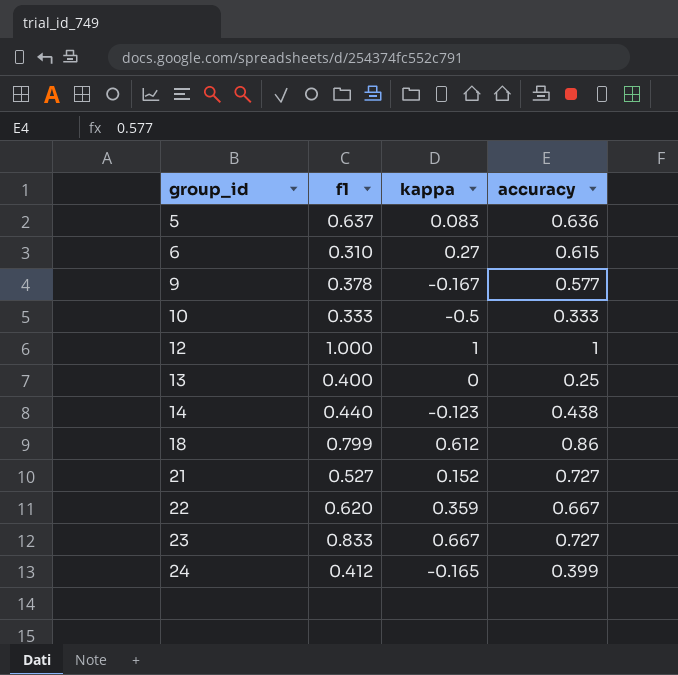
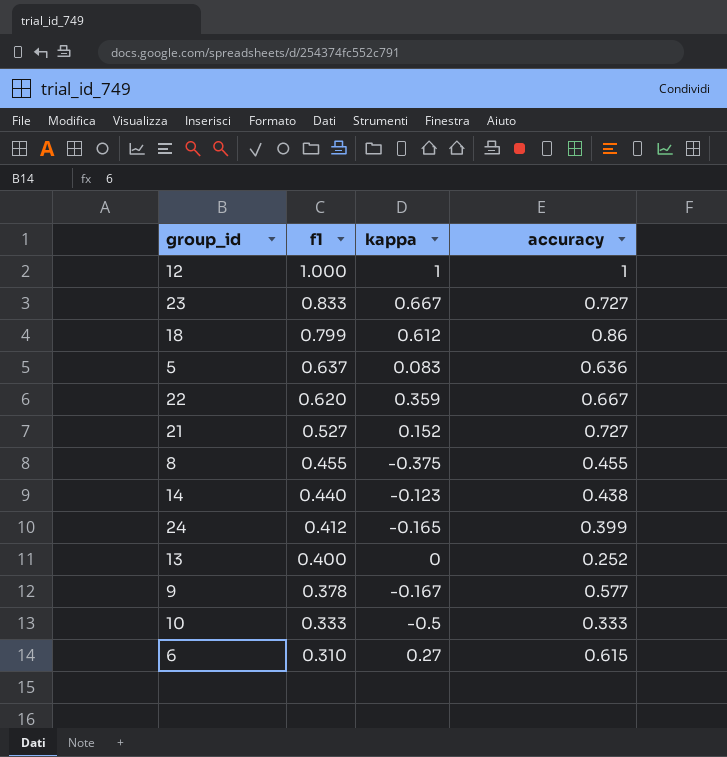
row order: group_id ascending -> f1 descending
row 8: none -> 0.455 | -0.375 | 0.455
13 | accuracy: 0.25 -> 0.252

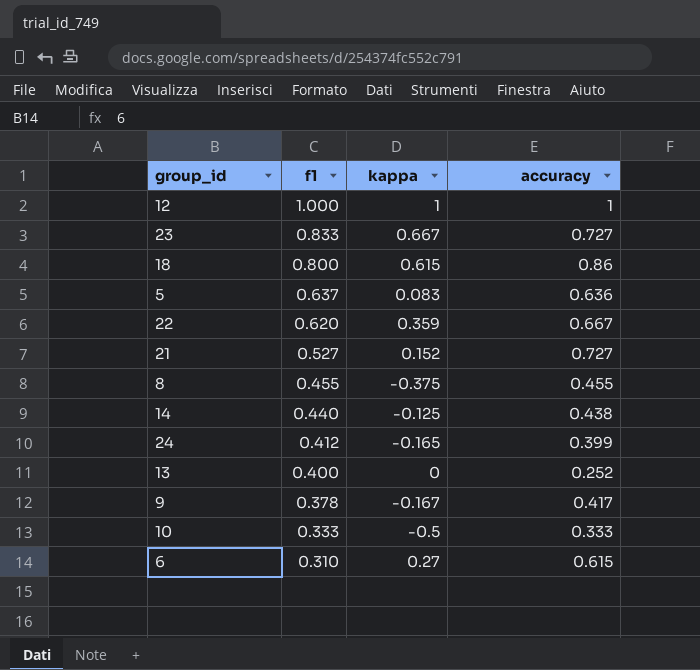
18 | f1: 0.799 -> 0.800
18 | kappa: 0.612 -> 0.615
14 | kappa: -0.123 -> -0.125
9 | accuracy: 0.577 -> 0.417

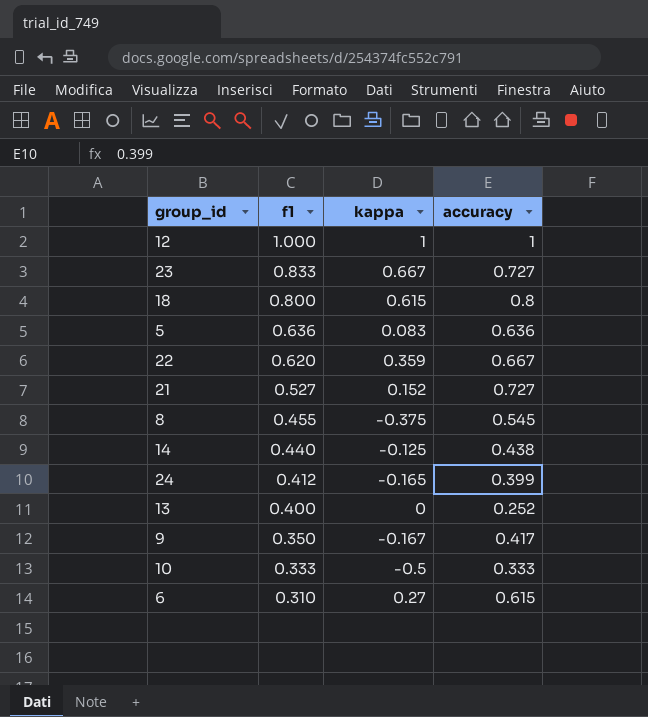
18 | accuracy: 0.86 -> 0.8
5 | f1: 0.637 -> 0.636
8 | accuracy: 0.455 -> 0.545
9 | f1: 0.378 -> 0.350

